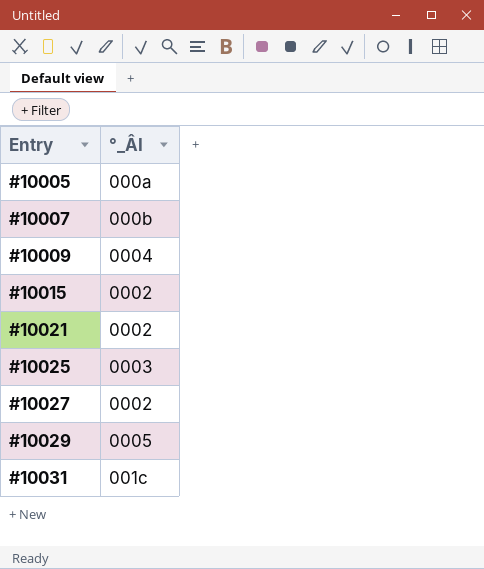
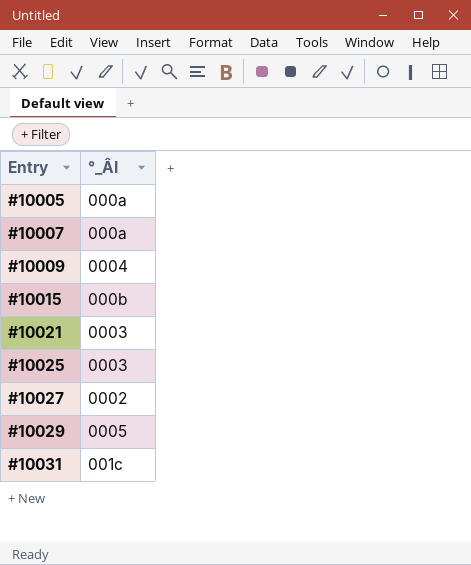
#10007 | °_ÂI: 000b -> 000a
#10015 | °_ÂI: 0002 -> 000b
#10021 | °_ÂI: 0002 -> 0003

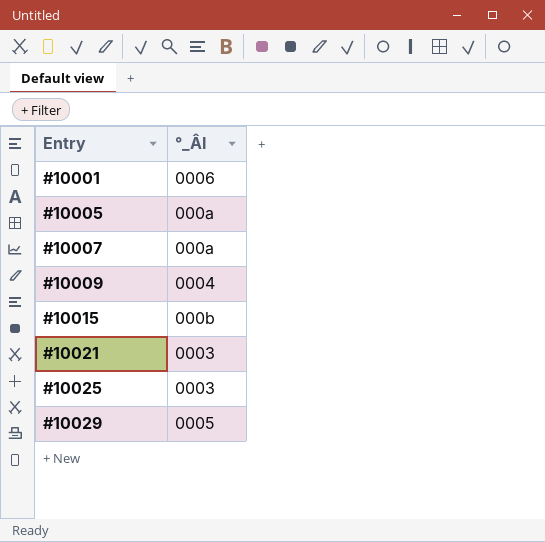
row #10027: 0002 -> none
row #10031: 001c -> none
row #10001: none -> 0006

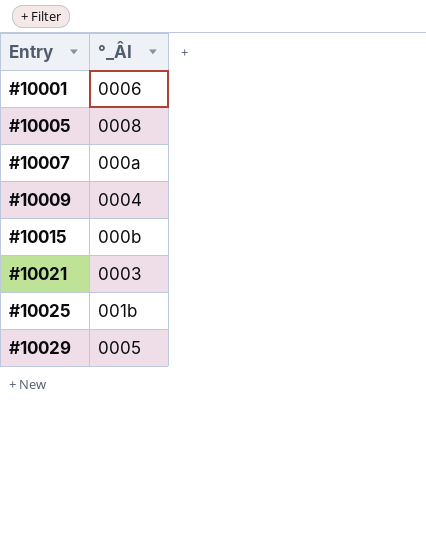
#10005 | °_ÂI: 000a -> 0008
#10025 | °_ÂI: 0003 -> 001b

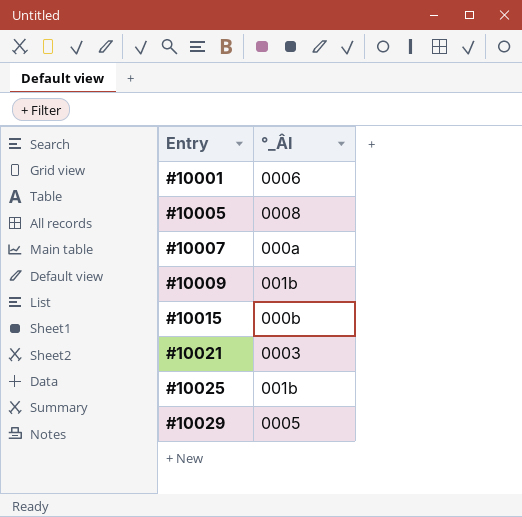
#10009 | °_ÂI: 0004 -> 001b

